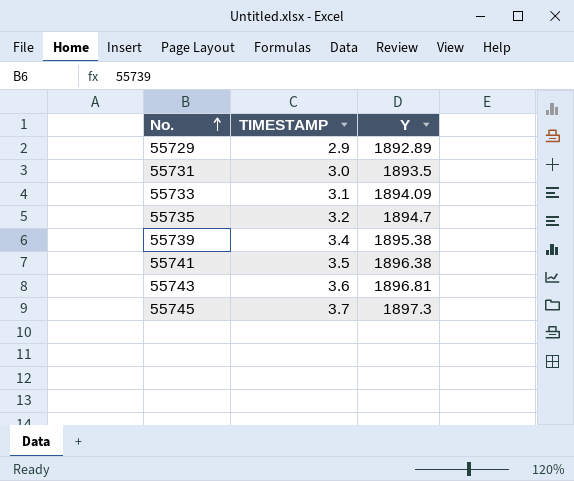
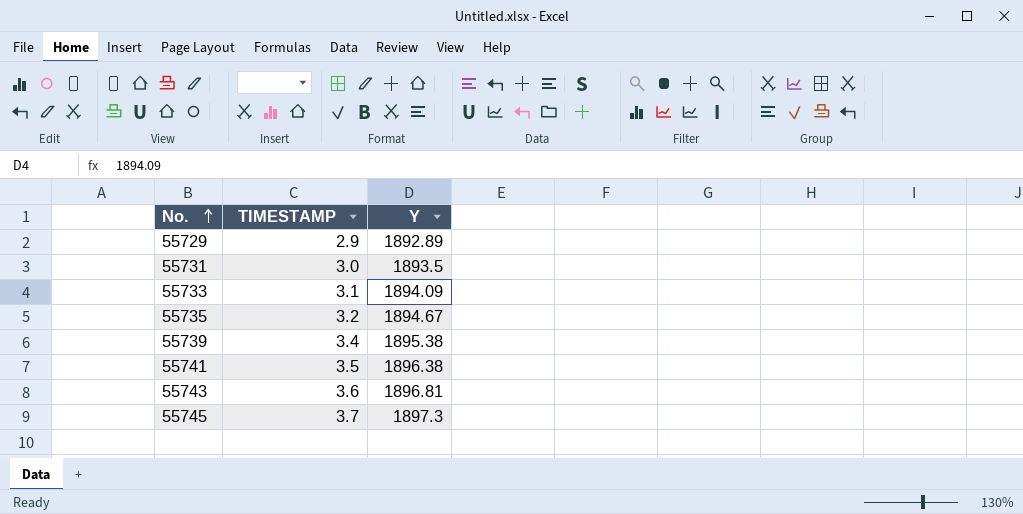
55735 | Y: 1894.7 -> 1894.67

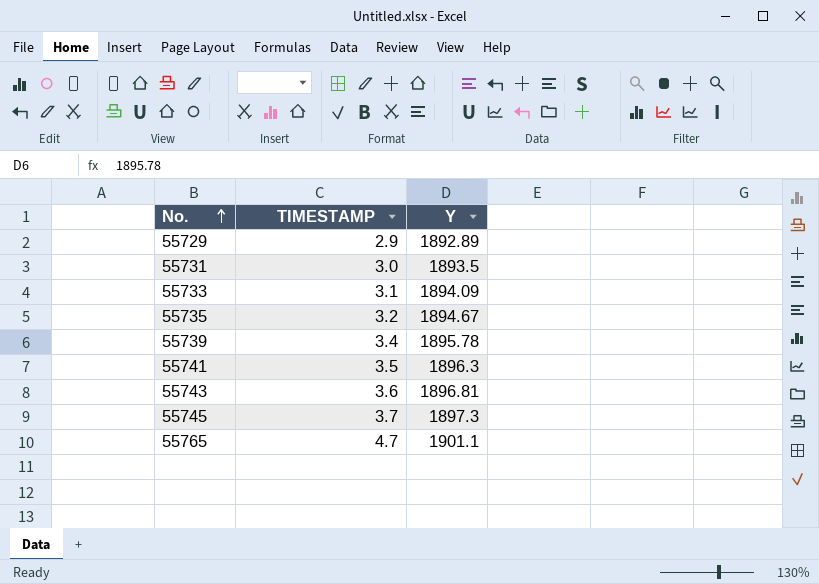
55739 | Y: 1895.38 -> 1895.78
55741 | Y: 1896.38 -> 1896.3
row 55765: none -> 4.7 | 1901.1

